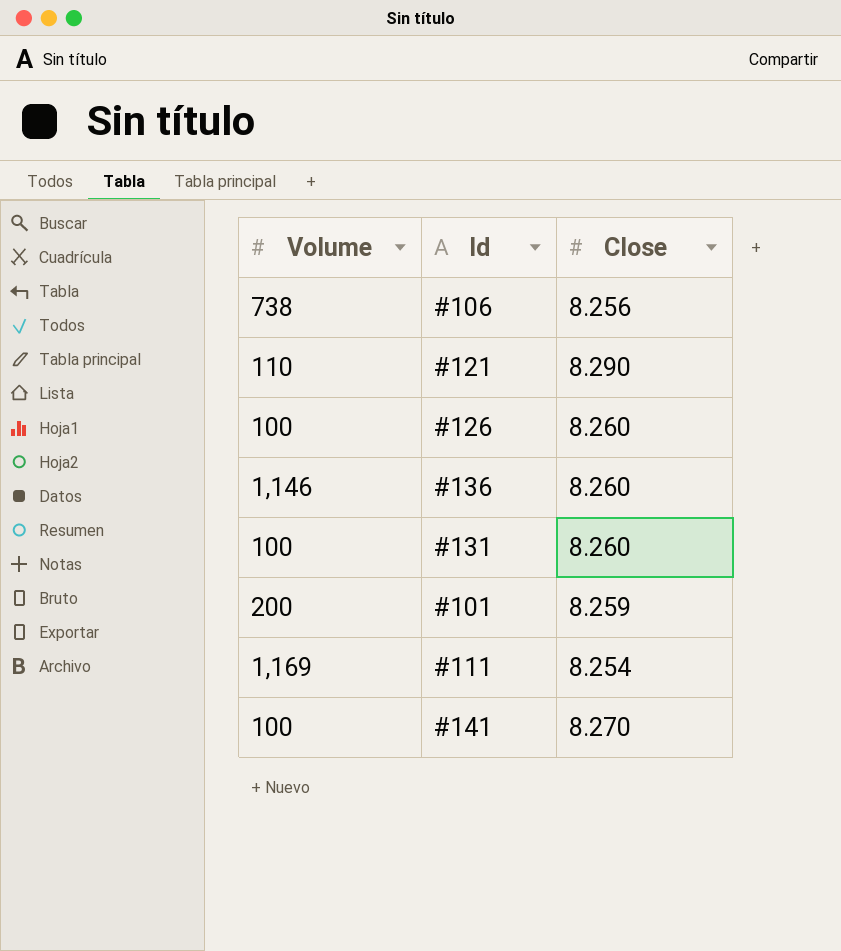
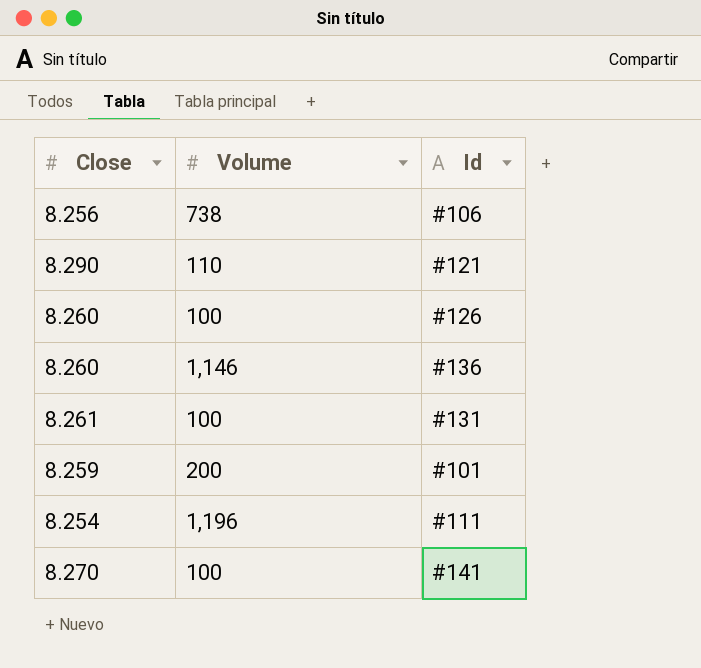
column Close | position: 3 -> 1
#131 | Close: 8.260 -> 8.261
#111 | Volume: 1,169 -> 1,196

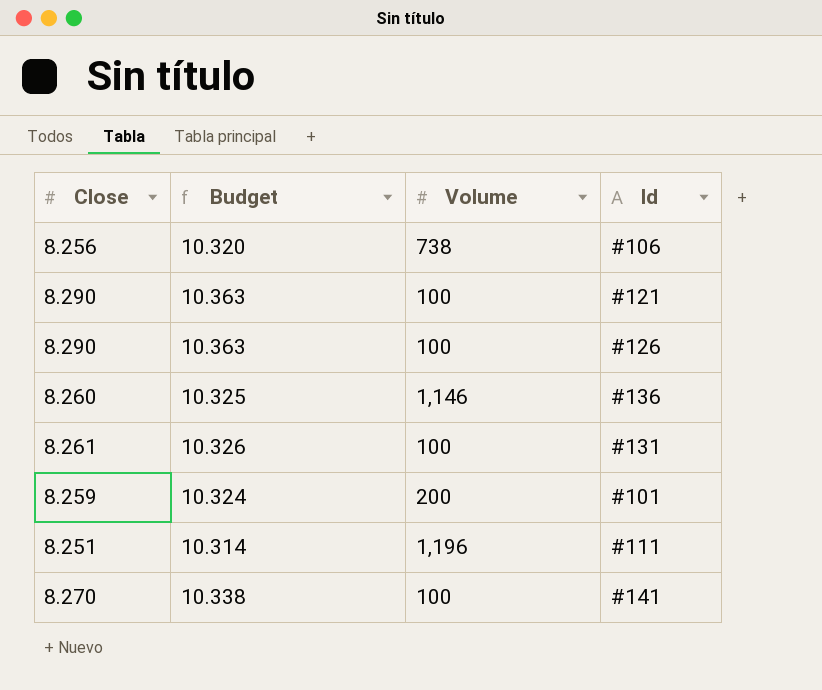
column Budget | formula: none -> [Close] * 1.25
#121 | Volume: 110 -> 100
#126 | Close: 8.260 -> 8.290
#111 | Close: 8.254 -> 8.251

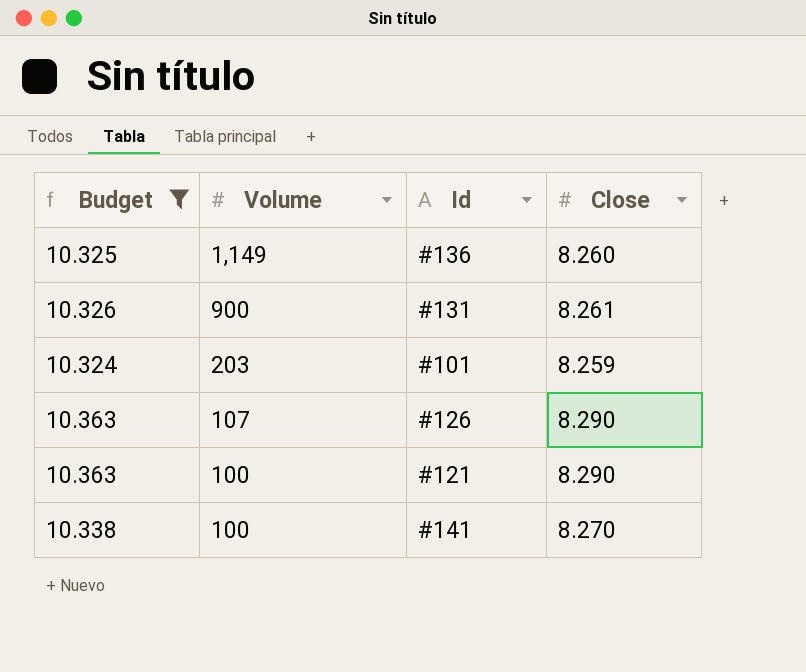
filter: none -> Budget >= 10.324
row order: none -> Volume descending
column Close | position: 1 -> 4
#136 | Volume: 1,146 -> 1,149
#131 | Volume: 100 -> 900
#101 | Volume: 200 -> 203
#126 | Volume: 100 -> 107

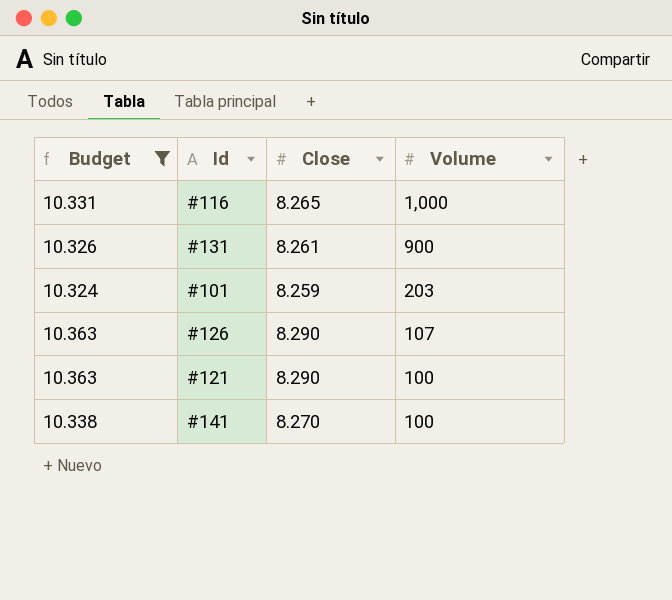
column Volume | position: 2 -> 4
row #136: 10.325 | 1,149 | 8.260 -> none
row #116: none -> 10.331 | 8.265 | 1,000

